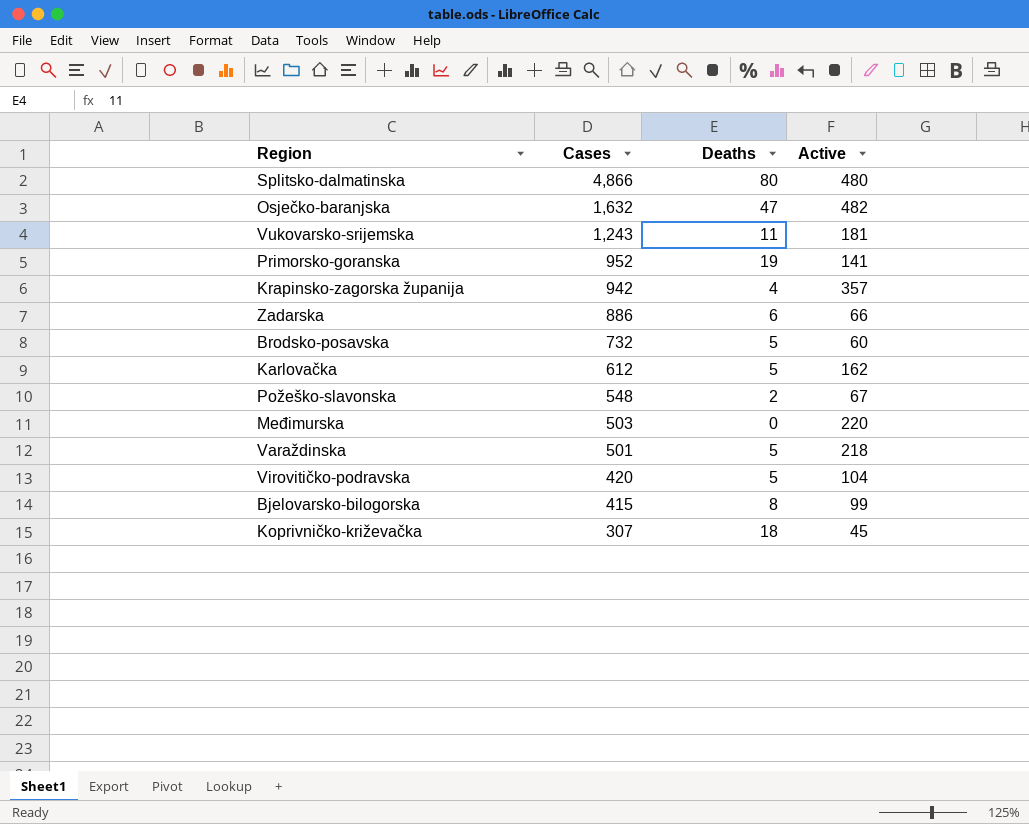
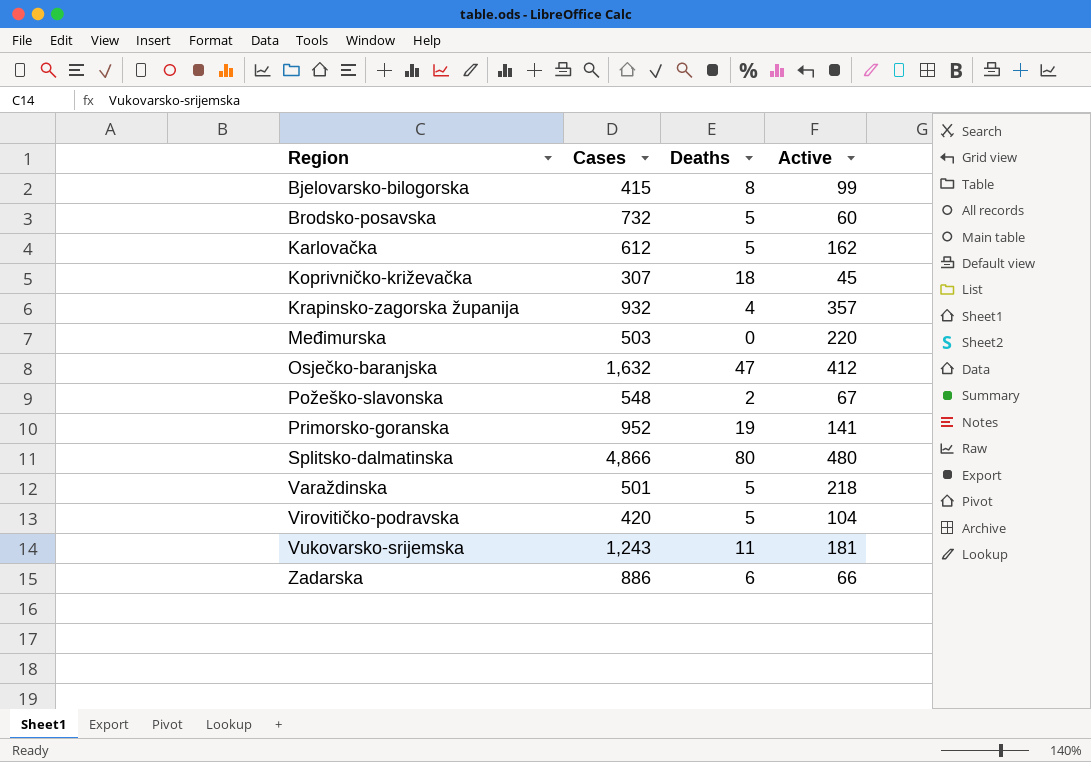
row order: Cases descending -> Region ascending
Krapinsko-zagorska županija | Cases: 942 -> 932
Osječko-baranjska | Active: 482 -> 412

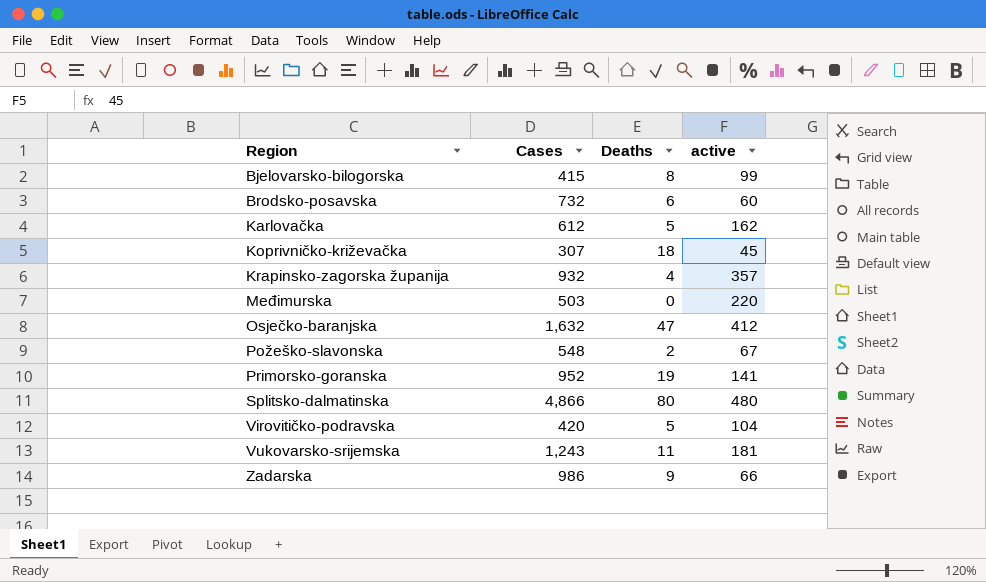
column name: Active -> active
row Varaždinska: 501 | 5 | 218 -> none
Brodsko-posavska | Deaths: 5 -> 6
Zadarska | Cases: 886 -> 986
Zadarska | Deaths: 6 -> 9

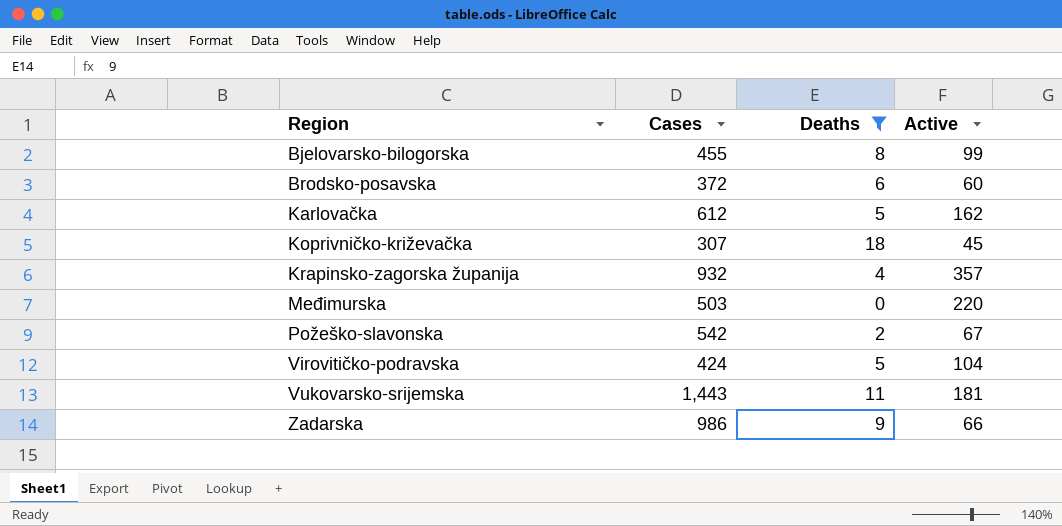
filter: none -> Deaths <= 18
column name: active -> Active
Bjelovarsko-bilogorska | Cases: 415 -> 455
Brodsko-posavska | Cases: 732 -> 372
Požeško-slavonska | Cases: 548 -> 542
Virovitičko-podravska | Cases: 420 -> 424
Vukovarsko-srijemska | Cases: 1,243 -> 1,443

